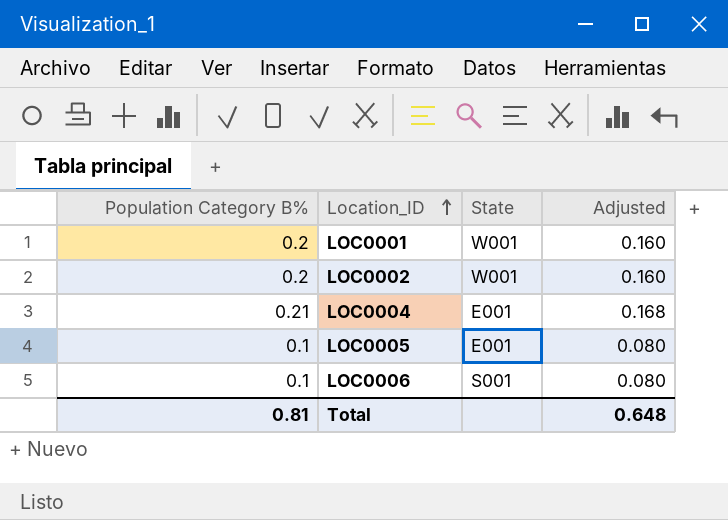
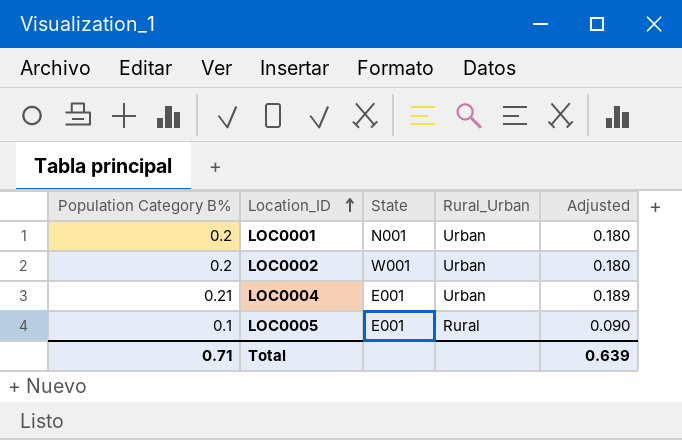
column Rural_Urban | position: none -> 4
column Adjusted | formula: [Population Category B%] * 0.8 -> [Population Category B%] * 0.9
row LOC0006: 0.1 | S001 | 0.080 -> none
LOC0001 | State: W001 -> N001
Total | Population Category B%: 0.81 -> 0.71
Total | Adjusted: 0.648 -> 0.639

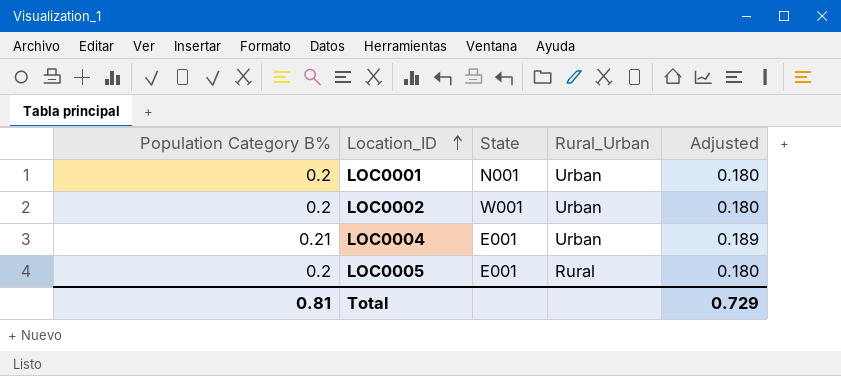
LOC0005 | Population Category B%: 0.1 -> 0.2
LOC0005 | Adjusted: 0.090 -> 0.180
Total | Population Category B%: 0.71 -> 0.81
Total | Adjusted: 0.639 -> 0.729

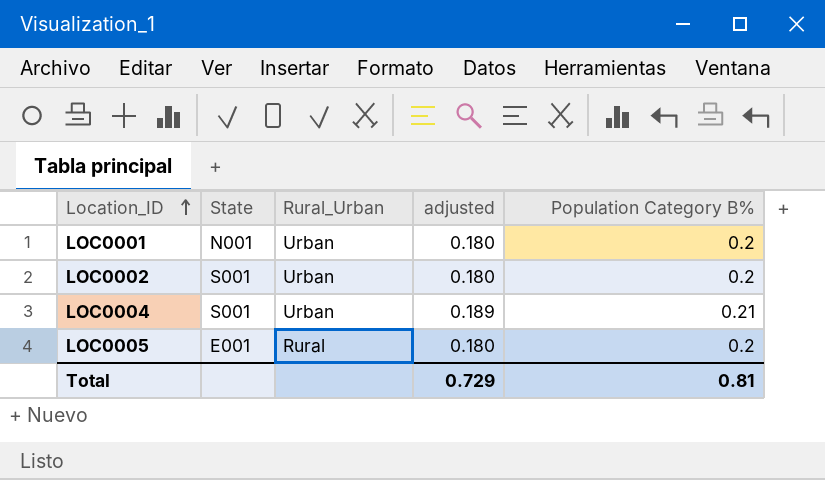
column name: Adjusted -> adjusted
column Population Category B% | position: 1 -> 5
LOC0002 | State: W001 -> S001
LOC0004 | State: E001 -> S001

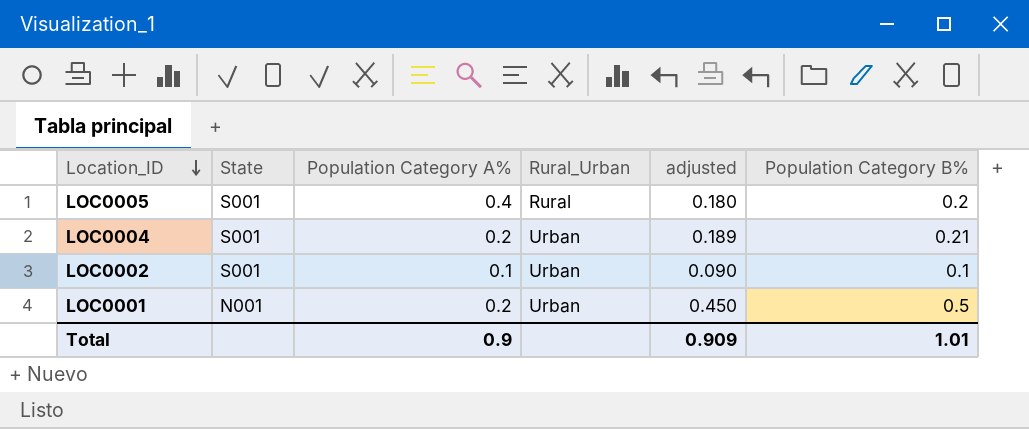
row order: Location_ID ascending -> Location_ID descending
column Population Category A% | position: none -> 3
LOC0005 | State: E001 -> S001
LOC0002 | adjusted: 0.180 -> 0.090
LOC0002 | Population Category B%: 0.2 -> 0.1
LOC0001 | adjusted: 0.180 -> 0.450
LOC0001 | Population Category B%: 0.2 -> 0.5
Total | adjusted: 0.729 -> 0.909
Total | Population Category B%: 0.81 -> 1.01

